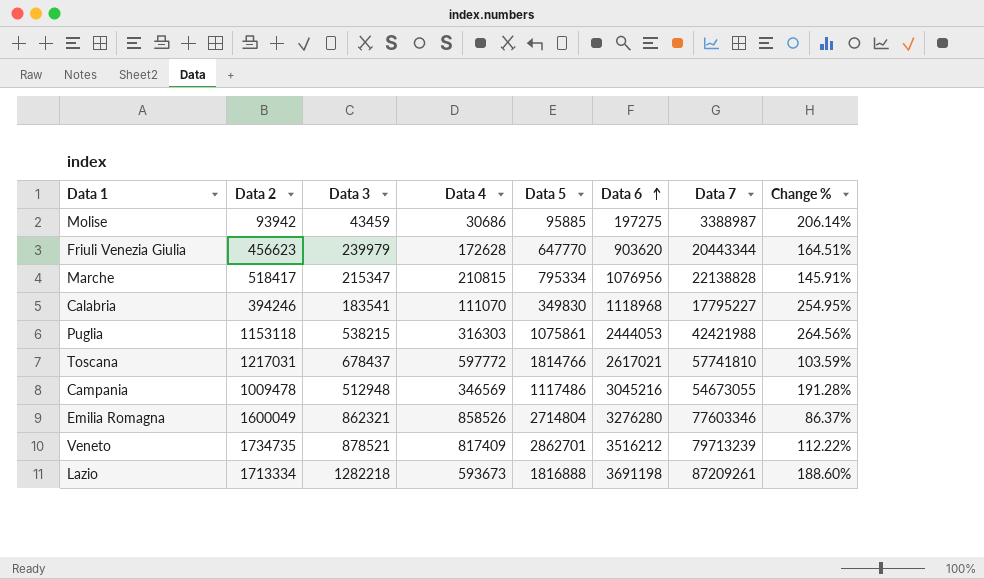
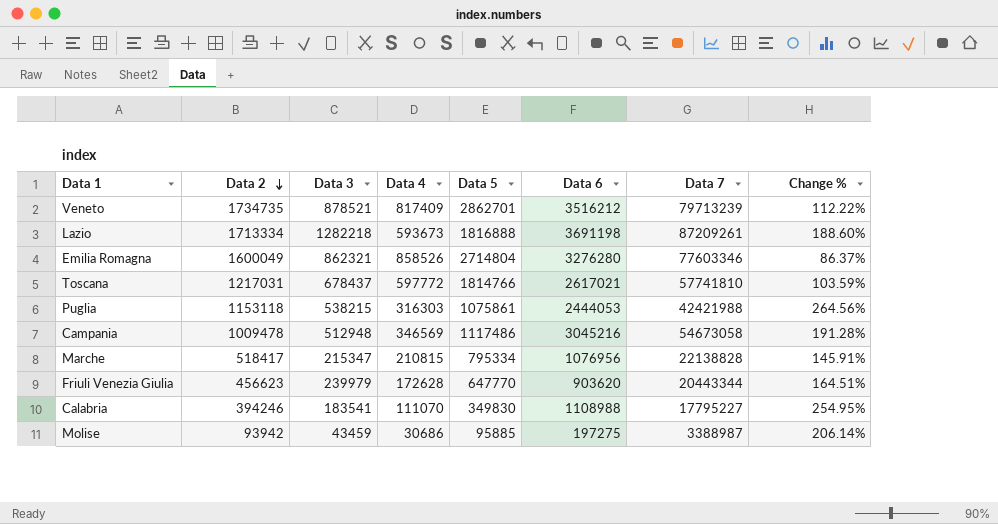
row order: Data 6 ascending -> Data 2 descending
Campania | Data 7: 54673055 -> 54673058
Calabria | Data 6: 1118968 -> 1108988

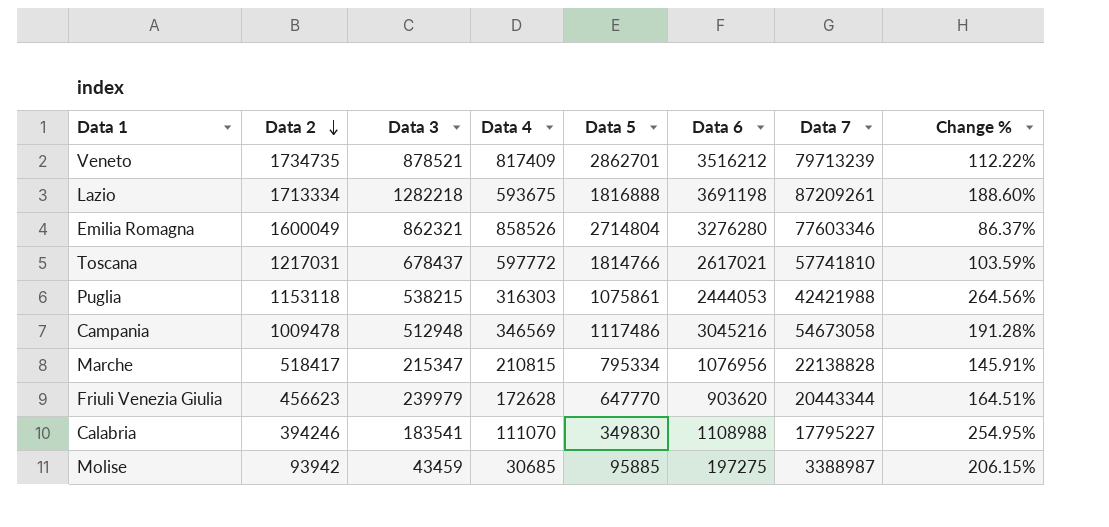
Lazio | Data 4: 593673 -> 593675
Molise | Data 4: 30686 -> 30685
Molise | Change %: 206.14% -> 206.15%

